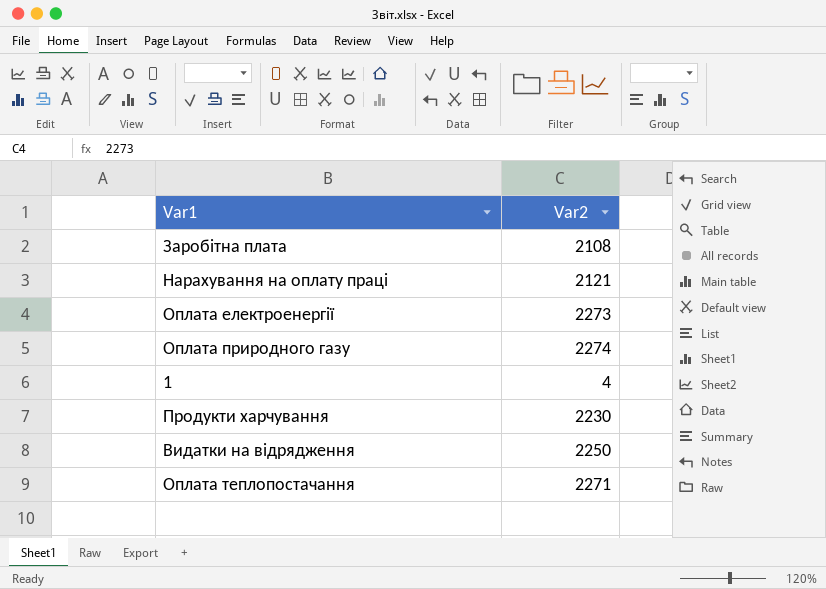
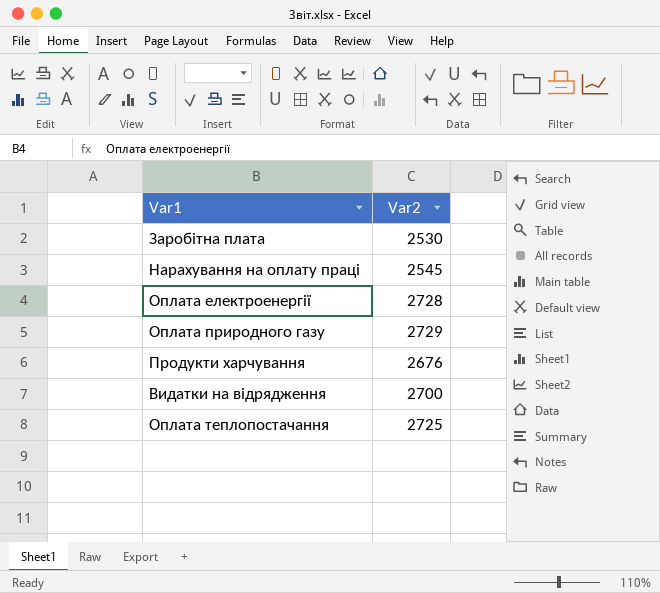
row 1: 4 -> none
Заробітна плата | Var2: 2108 -> 2530
Нарахування на оплату праці | Var2: 2121 -> 2545
Оплата електроенергії | Var2: 2273 -> 2728
Оплата природного газу | Var2: 2274 -> 2729
Продукти харчування | Var2: 2230 -> 2676
Видатки на відрядження | Var2: 2250 -> 2700
Оплата теплопостачання | Var2: 2271 -> 2725

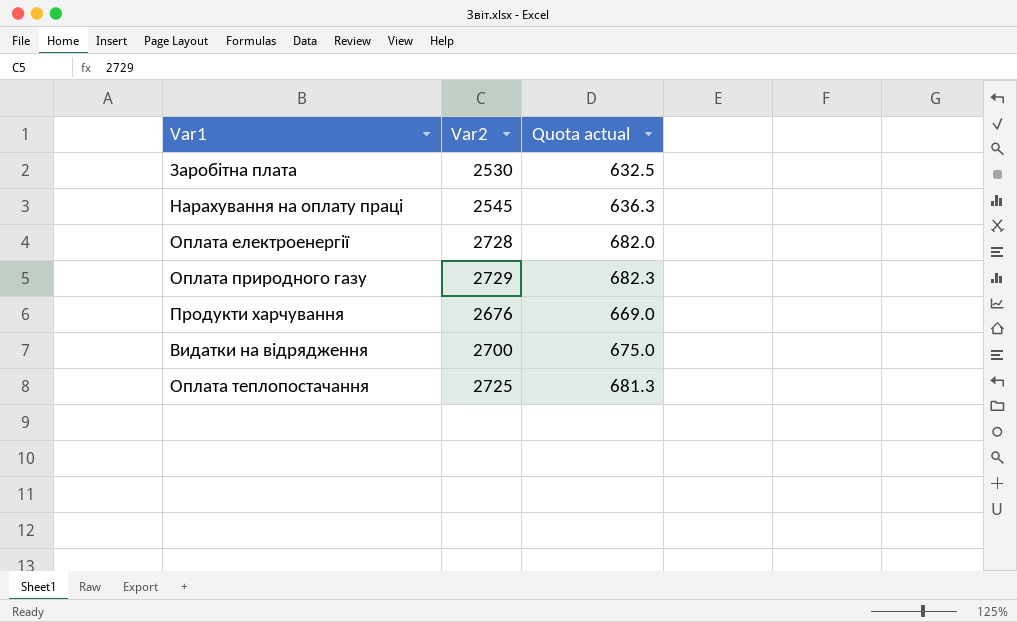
column Quota actual | formula: none -> [Var2] * 0.25

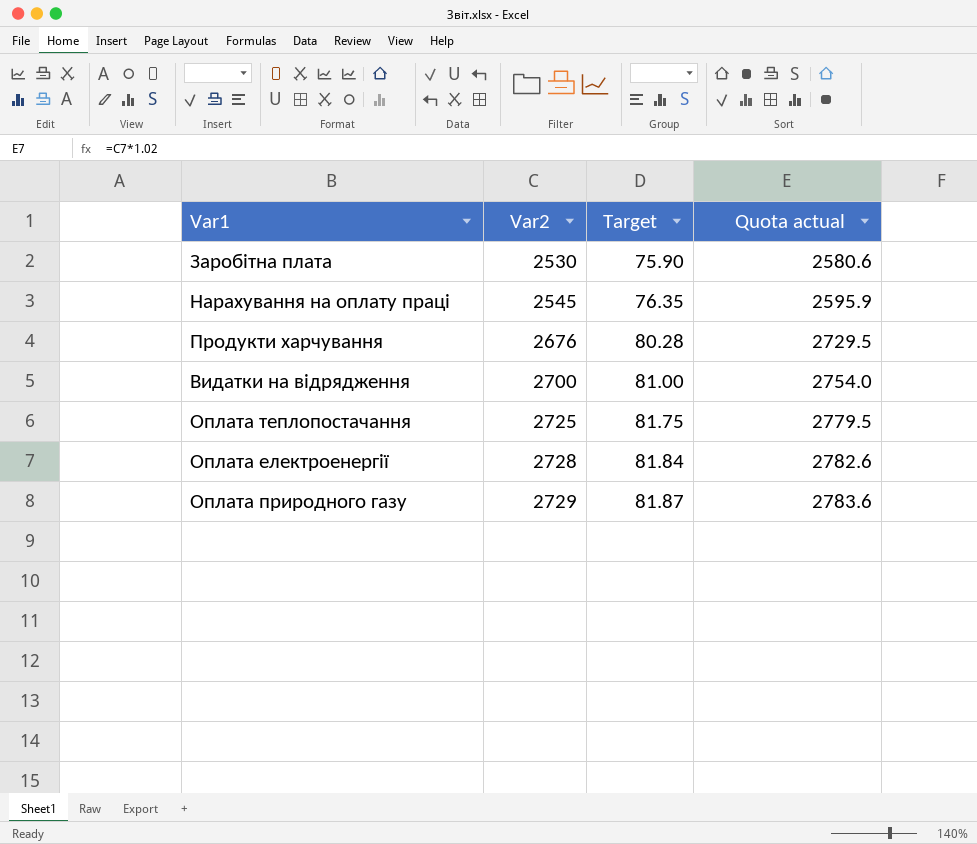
row order: none -> Var2 ascending
column Target | formula: none -> [Var2] * 0.03
column Quota actual | formula: [Var2] * 0.25 -> [Var2] * 1.02

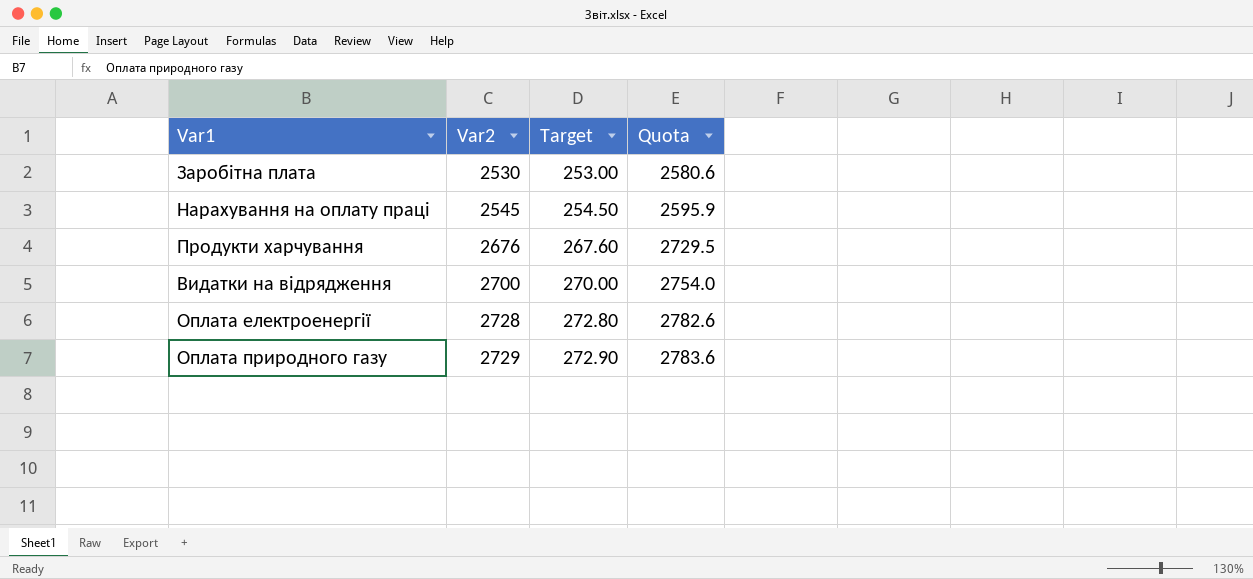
column Target | formula: [Var2] * 0.03 -> [Var2] * 0.1
column name: Quota actual -> Quota
row Оплата теплопостачання: 2725 | 81.75 | 2779.5 -> none

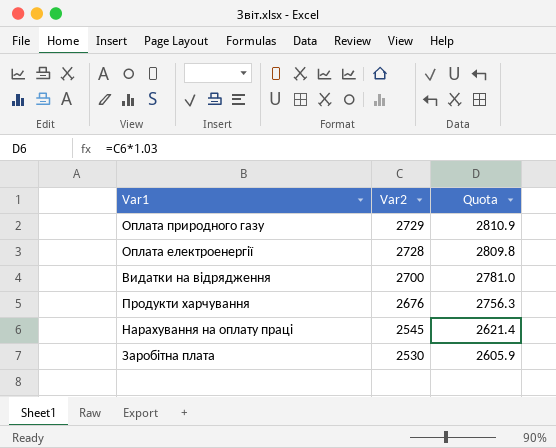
row order: Var2 ascending -> Var2 descending
column Target | formula: [Var2] * 0.1 -> none
column Quota | formula: [Var2] * 1.02 -> [Var2] * 1.03

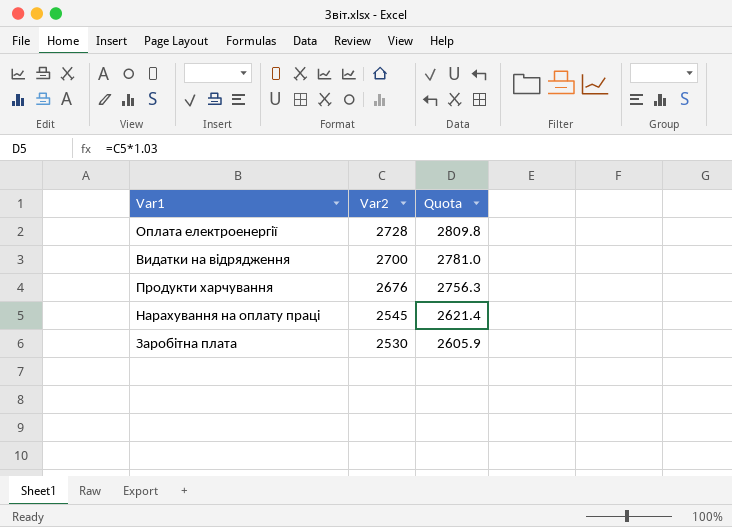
row Оплата природного газу: 2729 | 2810.9 -> none

